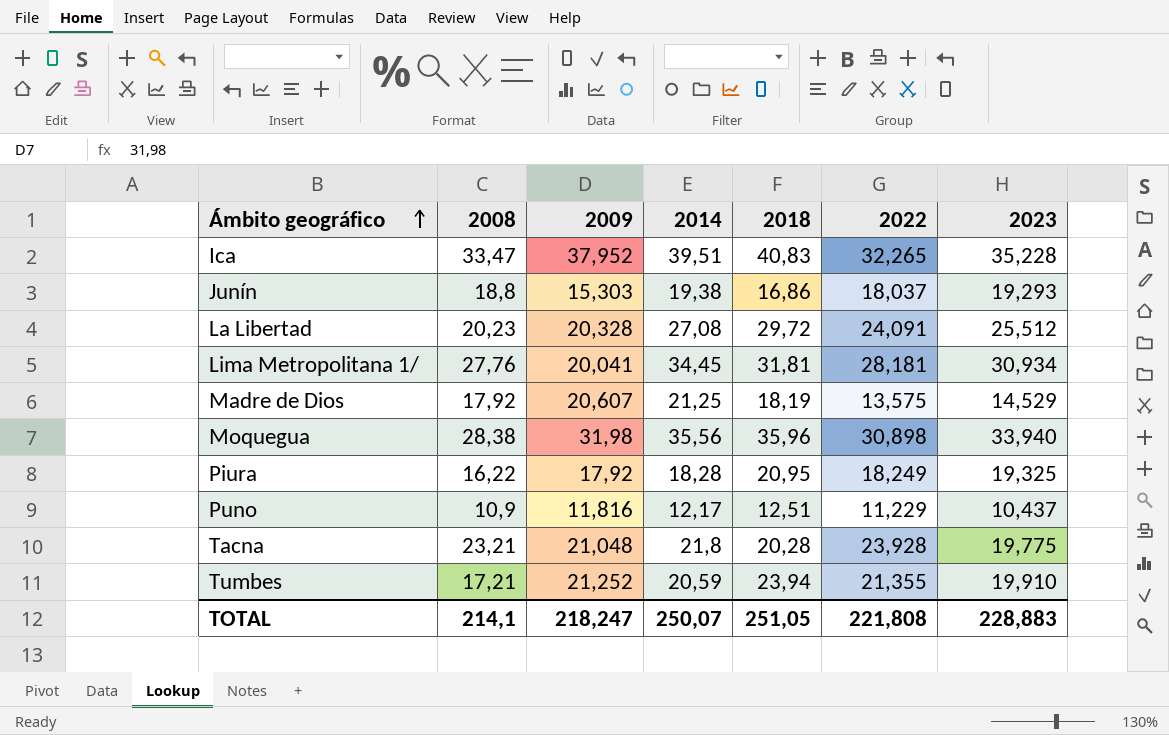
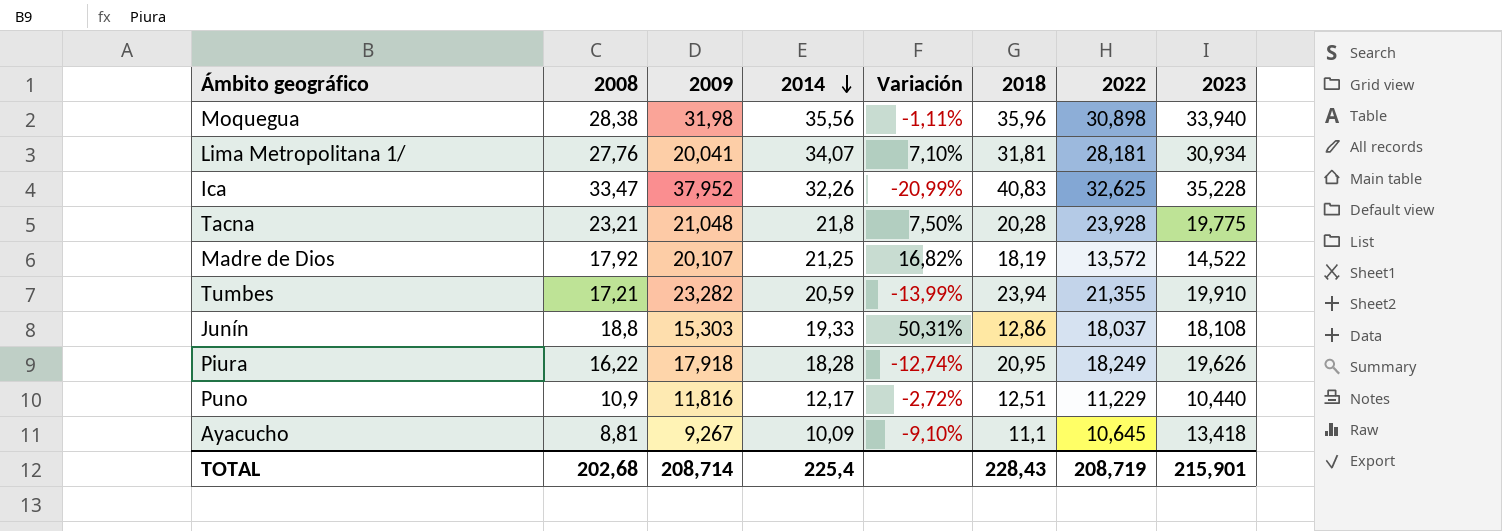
row order: Ámbito geográfico ascending -> 2014 descending
column Variación | formula: none -> ([2014] - [2018]) / [2018]
row La Libertad: 20,23 | 20,328 | 27,08 | 29,72 | 24,091 | 25,512 -> none
Lima Metropolitana 1/ | 2014: 34,45 -> 34,07
Ica | 2014: 39,51 -> 32,26
Ica | 2022: 32,265 -> 32,625
Madre de Dios | 2009: 20,607 -> 20,107
Madre de Dios | 2022: 13,575 -> 13,572
Madre de Dios | 2023: 14,529 -> 14,522
Tumbes | 2009: 21,252 -> 23,282
Junín | 2014: 19,38 -> 19,33
Junín | 2018: 16,86 -> 12,86
Junín | 2023: 19,293 -> 18,108
Piura | 2009: 17,92 -> 17,918
Piura | 2023: 19,325 -> 19,626
Puno | 2023: 10,437 -> 10,440
row Ayacucho: none -> 8,81 | 9,267 | 10,09 | -9,10% | 11,1 | 10,645 | 13,418
TOTAL | 2008: 214,1 -> 202,68
TOTAL | 2009: 218,247 -> 208,714
TOTAL | 2014: 250,07 -> 225,4
TOTAL | 2018: 251,05 -> 228,43
TOTAL | 2022: 221,808 -> 208,719
TOTAL | 2023: 228,883 -> 215,901

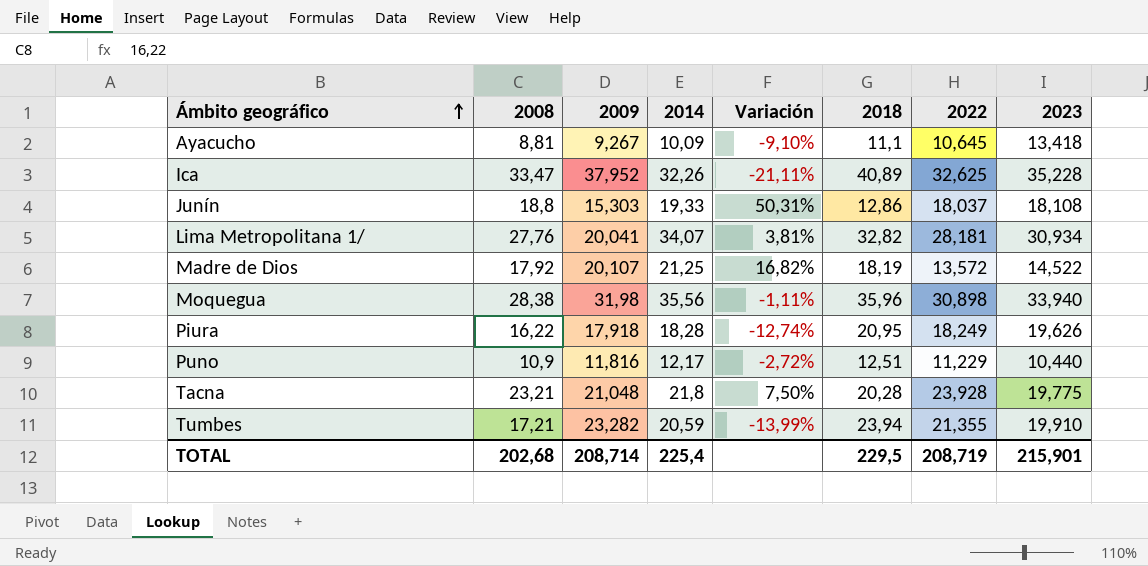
row order: 2014 descending -> Ámbito geográfico ascending
Ica | Variación: -20,99% -> -21,11%
Ica | 2018: 40,83 -> 40,89
Lima Metropolitana 1/ | Variación: 7,10% -> 3,81%
Lima Metropolitana 1/ | 2018: 31,81 -> 32,82
TOTAL | 2018: 228,43 -> 229,5

